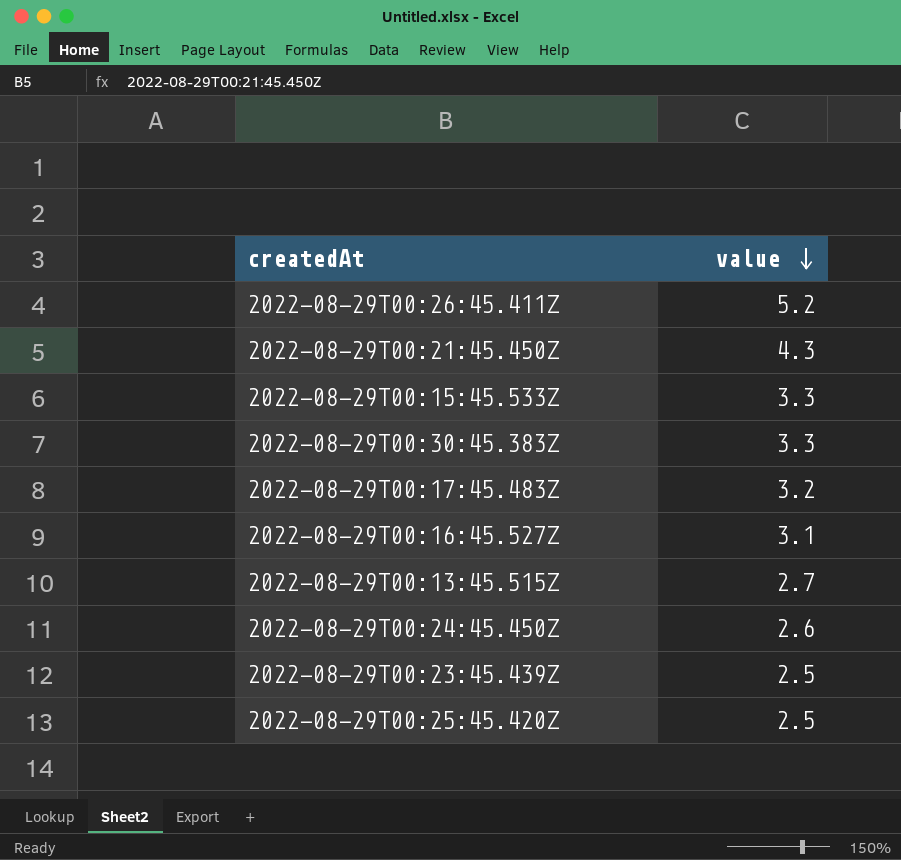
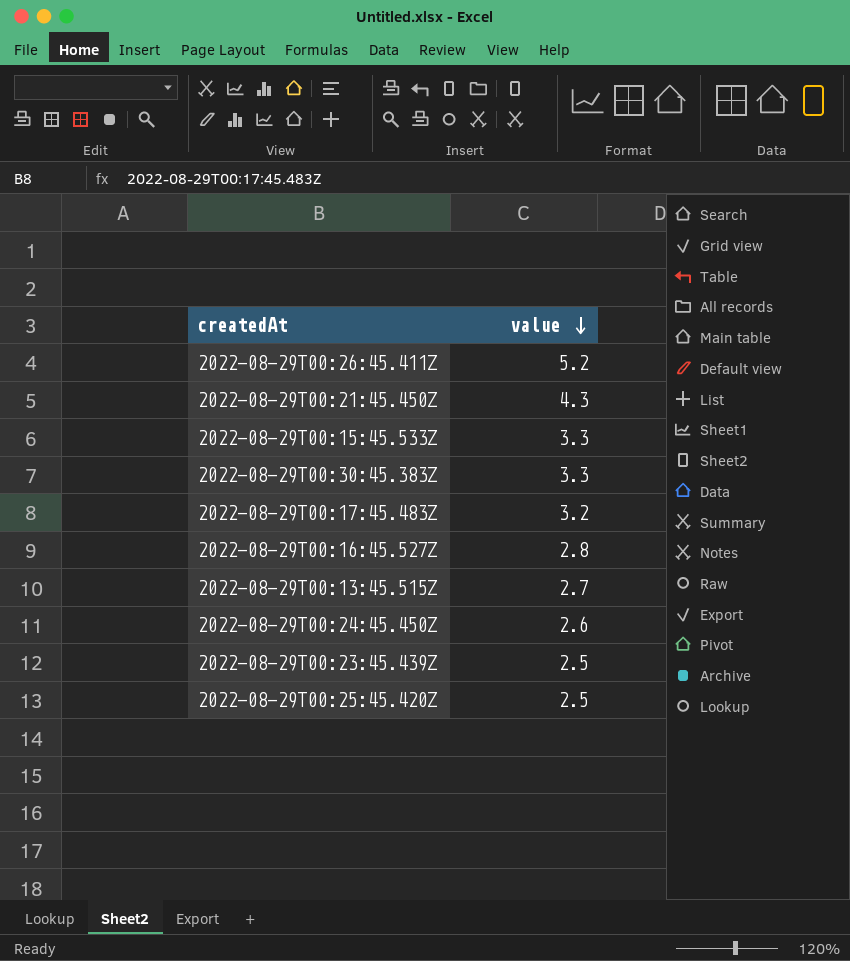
2022-08-29T00:16:45.527Z | value: 3.1 -> 2.8

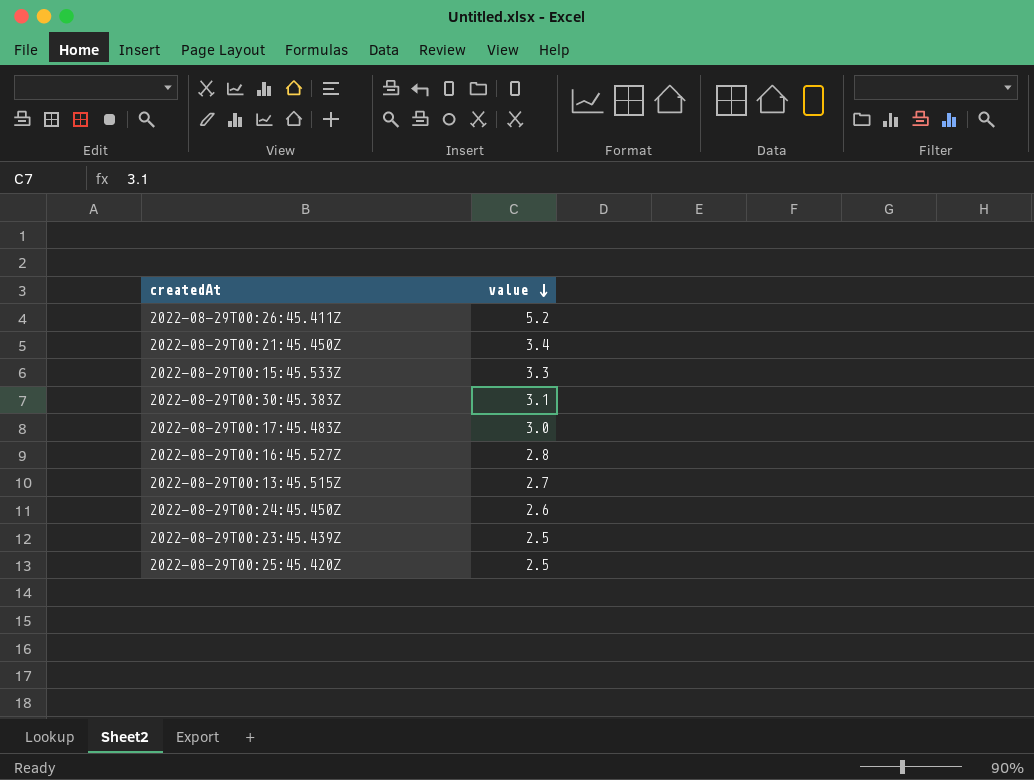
2022-08-29T00:21:45.450Z | value: 4.3 -> 3.4
2022-08-29T00:30:45.383Z | value: 3.3 -> 3.1
2022-08-29T00:17:45.483Z | value: 3.2 -> 3.0

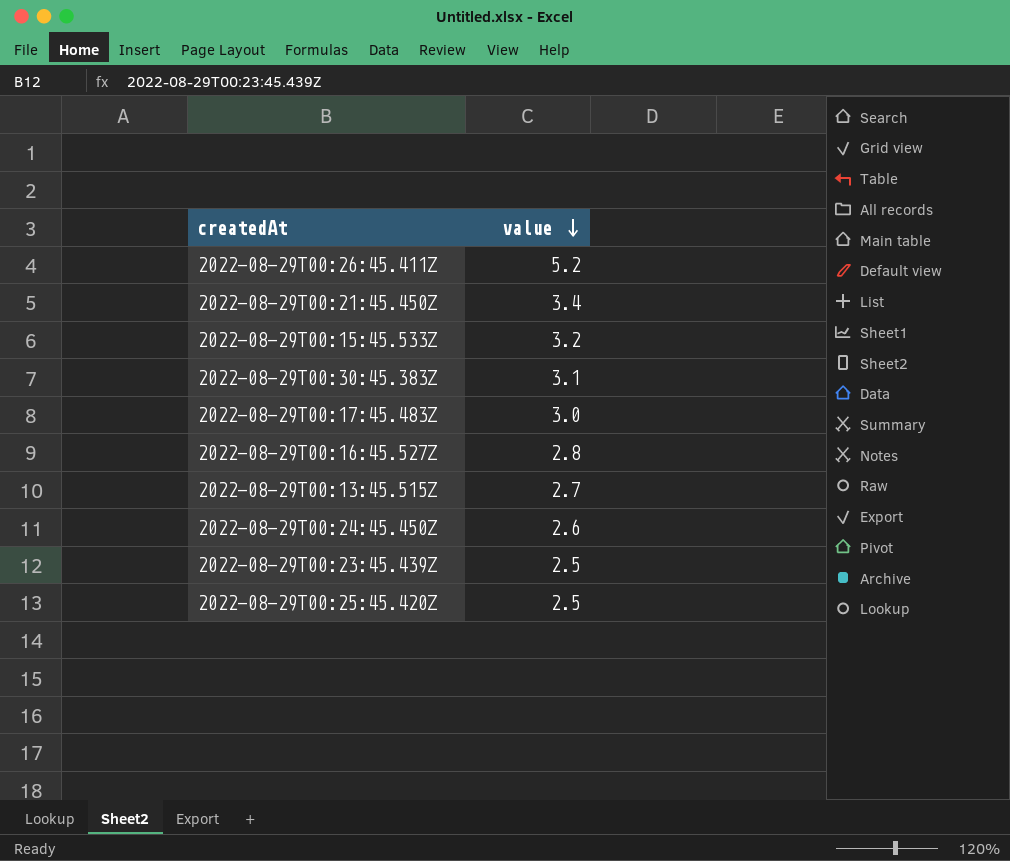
2022-08-29T00:15:45.533Z | value: 3.3 -> 3.2

